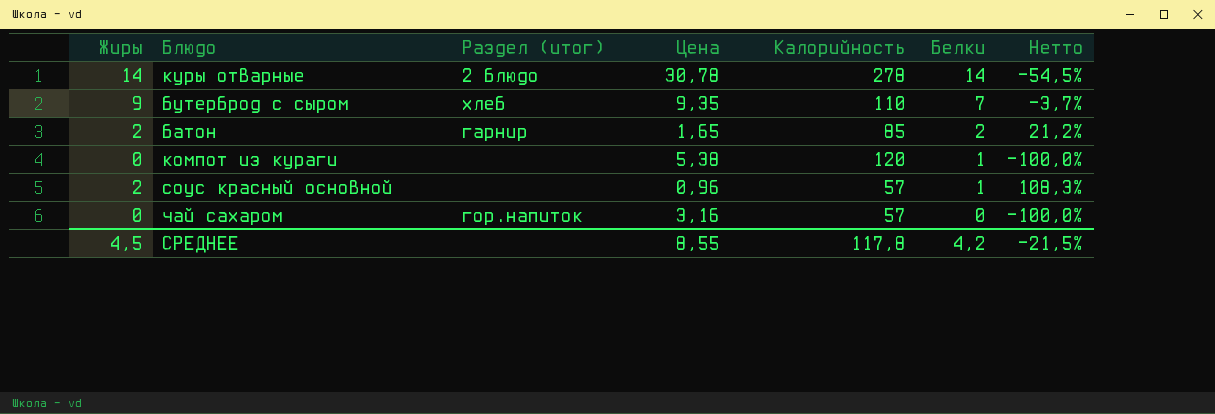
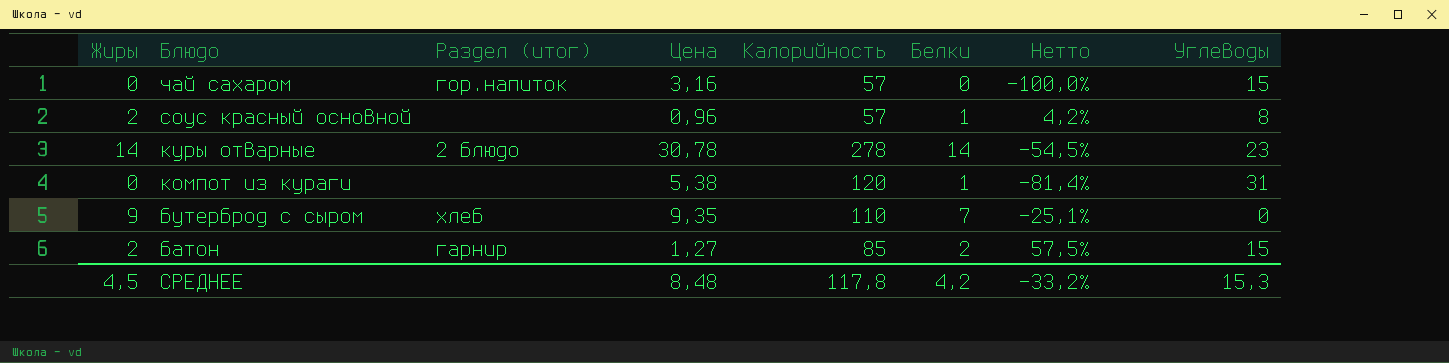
row order: Белки descending -> Блюдо descending
column Нетто | formula: ([Жиры] - [Цена]) / [Цена] -> ([Белки] - [Цена]) / [Цена]
column Углеводы | position: none -> 8
батон | Цена: 1,65 -> 1,27
СРЕДНЕЕ | Цена: 8,55 -> 8,48
СРЕДНЕЕ | Нетто: -21,5% -> -33,2%

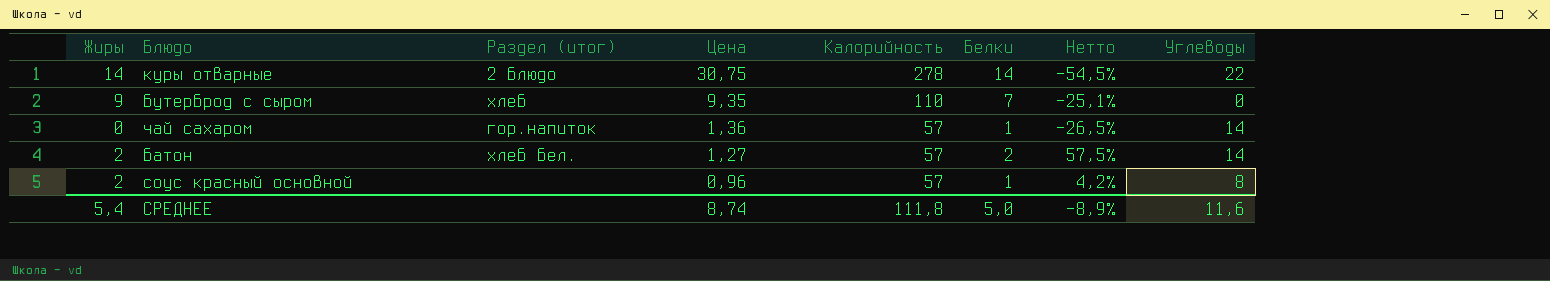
row order: Блюдо descending -> Цена descending
row компот из кураги: 0 | none | 5,38 | 120 | 1 | -81,4% | 31 -> none
куры отварные | Цена: 30,78 -> 30,75
куры отварные | Углеводы: 23 -> 22
чай сахаром | Цена: 3,16 -> 1,36
чай сахаром | Белки: 0 -> 1
чай сахаром | Нетто: -100,0% -> -26,5%
чай сахаром | Углеводы: 15 -> 14
батон | Раздел (итог): гарнир -> хлеб бел.
батон | Калорийность: 85 -> 57
батон | Углеводы: 15 -> 14
СРЕДНЕЕ | Жиры: 4,5 -> 5,4
СРЕДНЕЕ | Цена: 8,48 -> 8,74
СРЕДНЕЕ | Калорийность: 117,8 -> 111,8
СРЕДНЕЕ | Белки: 4,2 -> 5,0
СРЕДНЕЕ | Нетто: -33,2% -> -8,9%
СРЕДНЕЕ | Углеводы: 15,3 -> 11,6

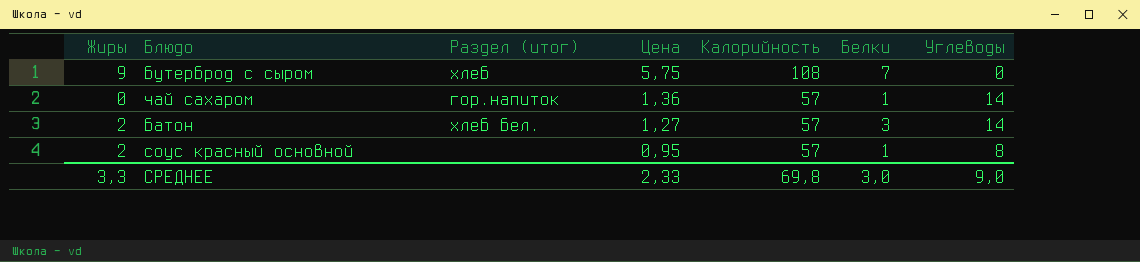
column Нетто | formula: ([Белки] - [Цена]) / [Цена] -> none
row куры отварные: 14 | 2 блюдо | 30,75 | 278 | 14 | -54,5% | 22 -> none
бутерброд с сыром | Цена: 9,35 -> 5,75
бутерброд с сыром | Калорийность: 110 -> 108
батон | Белки: 2 -> 3
соус красный основной | Цена: 0,96 -> 0,95
СРЕДНЕЕ | Жиры: 5,4 -> 3,3
СРЕДНЕЕ | Цена: 8,74 -> 2,33
СРЕДНЕЕ | Калорийность: 111,8 -> 69,8
СРЕДНЕЕ | Белки: 5,0 -> 3,0
СРЕДНЕЕ | Углеводы: 11,6 -> 9,0

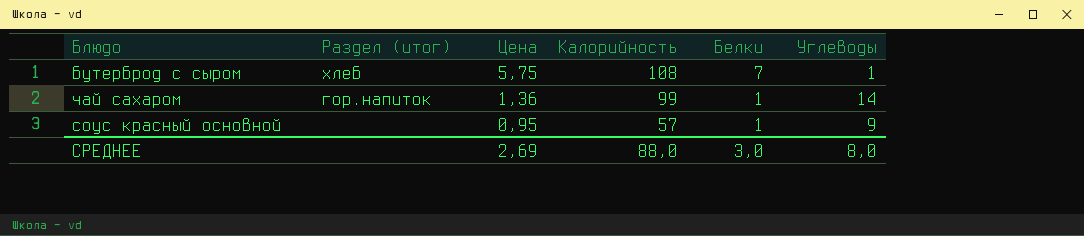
column Жиры | position: 1 -> none
row батон: 2 | хлеб бел. | 1,27 | 57 | 3 | 14 -> none
бутерброд с сыром | Углеводы: 0 -> 1
чай сахаром | Калорийность: 57 -> 99
соус красный основной | Углеводы: 8 -> 9
СРЕДНЕЕ | Цена: 2,33 -> 2,69
СРЕДНЕЕ | Калорийность: 69,8 -> 88,0
СРЕДНЕЕ | Углеводы: 9,0 -> 8,0

